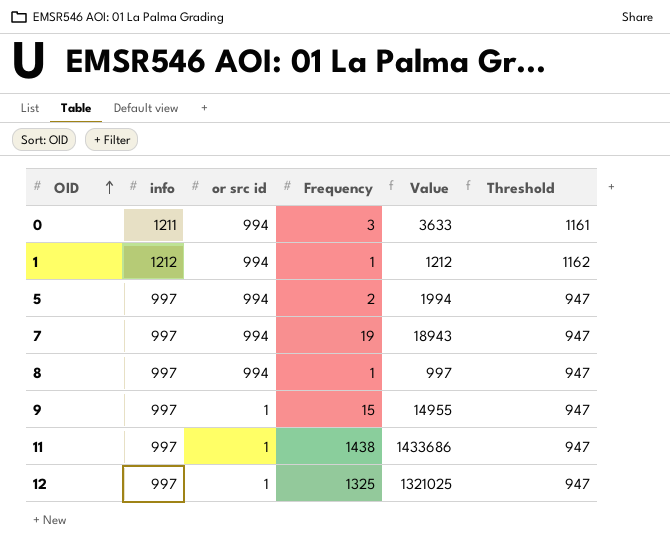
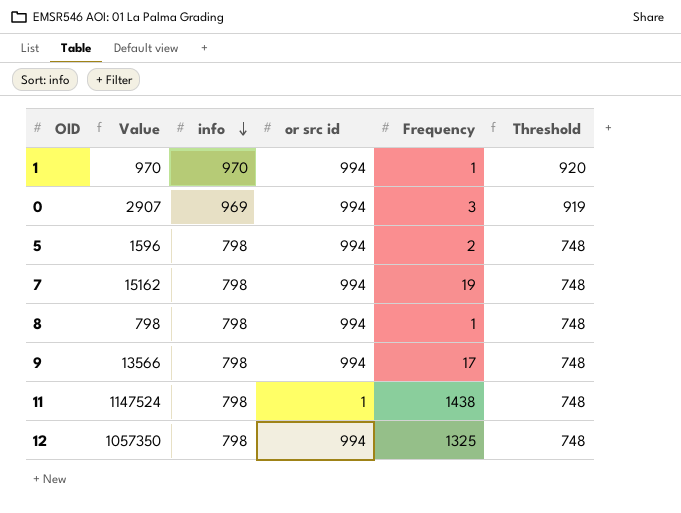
row order: OID ascending -> info descending
column Value | position: 5 -> 2
1 | Value: 1212 -> 970
1 | info: 1212 -> 970
1 | Threshold: 1162 -> 920
0 | Value: 3633 -> 2907
0 | info: 1211 -> 969
0 | Threshold: 1161 -> 919
5 | Value: 1994 -> 1596
5 | info: 997 -> 798
5 | Threshold: 947 -> 748
7 | Value: 18943 -> 15162
7 | info: 997 -> 798
7 | Threshold: 947 -> 748
8 | Value: 997 -> 798
8 | info: 997 -> 798
8 | Threshold: 947 -> 748
9 | Value: 14955 -> 13566
9 | info: 997 -> 798
9 | or src id: 1 -> 994
9 | Frequency: 15 -> 17
9 | Threshold: 947 -> 748
11 | Value: 1433686 -> 1147524
11 | info: 997 -> 798
11 | Threshold: 947 -> 748
12 | Value: 1321025 -> 1057350
12 | info: 997 -> 798
12 | or src id: 1 -> 994
12 | Threshold: 947 -> 748

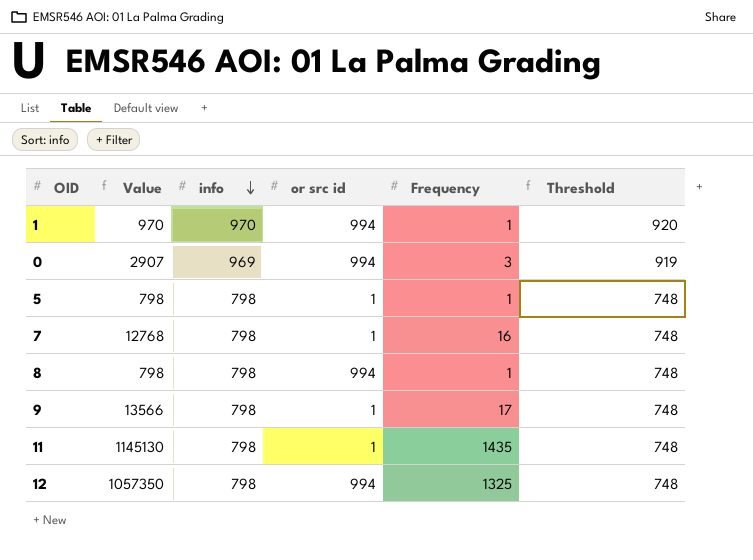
5 | Value: 1596 -> 798
5 | or src id: 994 -> 1
5 | Frequency: 2 -> 1
7 | Value: 15162 -> 12768
7 | or src id: 994 -> 1
7 | Frequency: 19 -> 16
9 | or src id: 994 -> 1
11 | Value: 1147524 -> 1145130
11 | Frequency: 1438 -> 1435

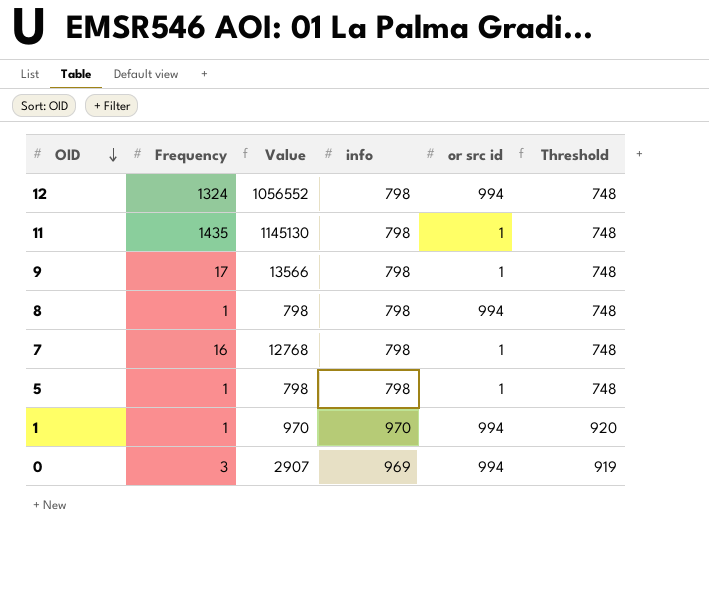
row order: info descending -> OID descending
column Frequency | position: 5 -> 2
12 | Frequency: 1325 -> 1324
12 | Value: 1057350 -> 1056552

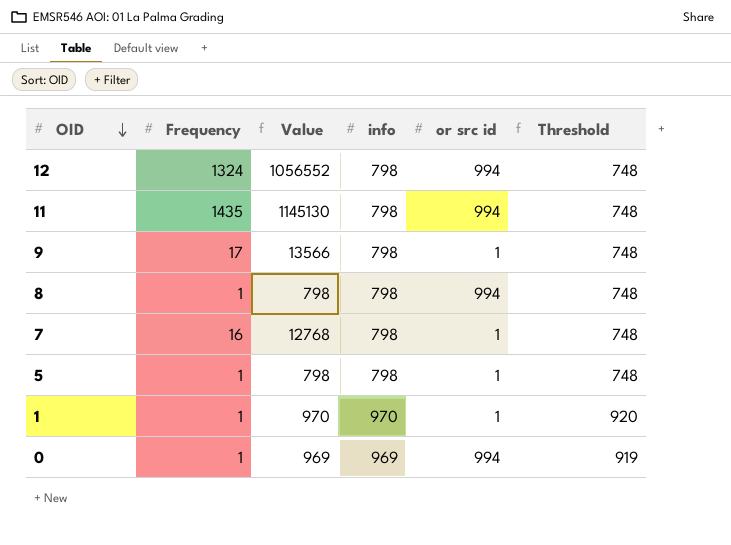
11 | or src id: 1 -> 994
1 | or src id: 994 -> 1
0 | Frequency: 3 -> 1
0 | Value: 2907 -> 969

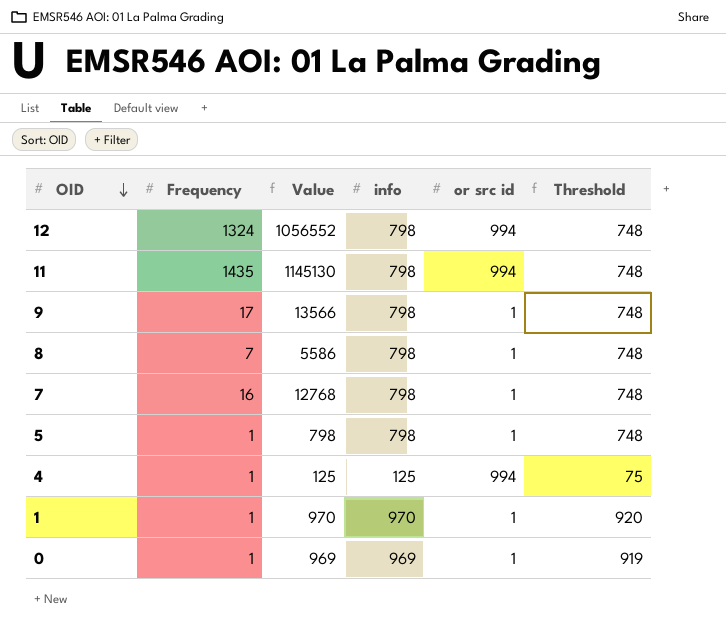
8 | Frequency: 1 -> 7
8 | Value: 798 -> 5586
8 | or src id: 994 -> 1
row 4: none -> 1 | 125 | 125 | 994 | 75
0 | or src id: 994 -> 1

